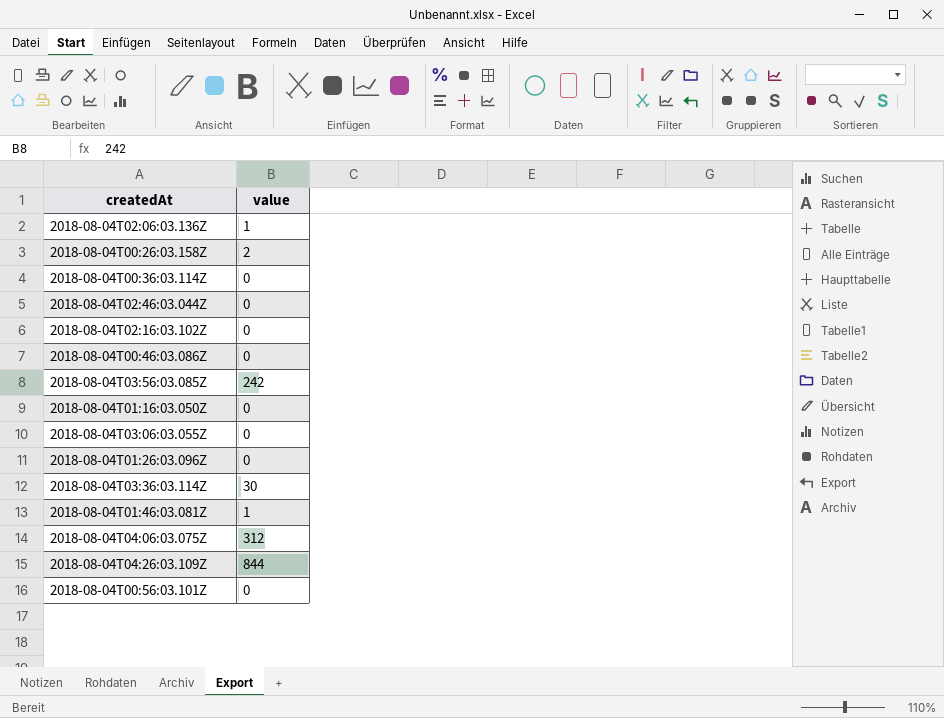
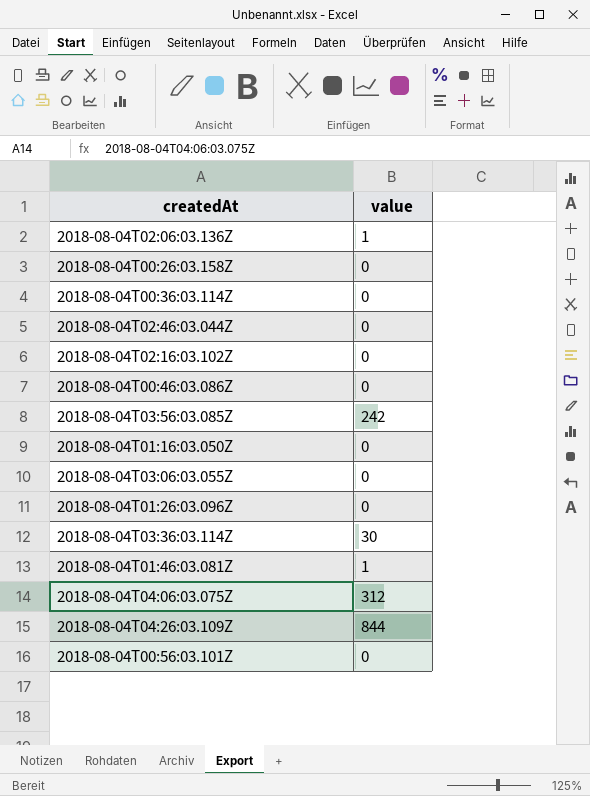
2018-08-04T00:26:03.158Z | value: 2 -> 0

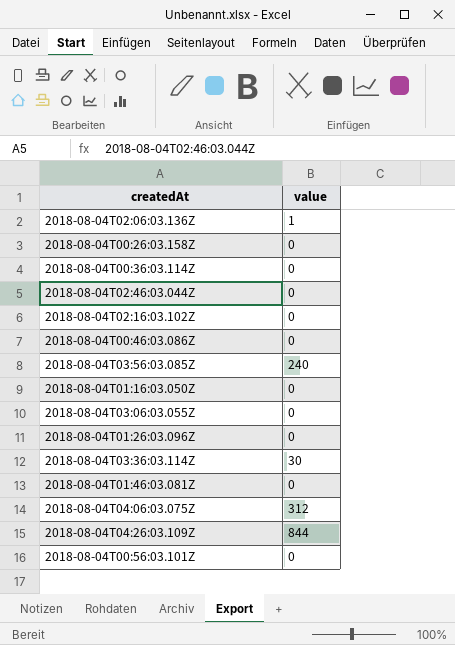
2018-08-04T03:56:03.085Z | value: 242 -> 240
2018-08-04T01:46:03.081Z | value: 1 -> 0

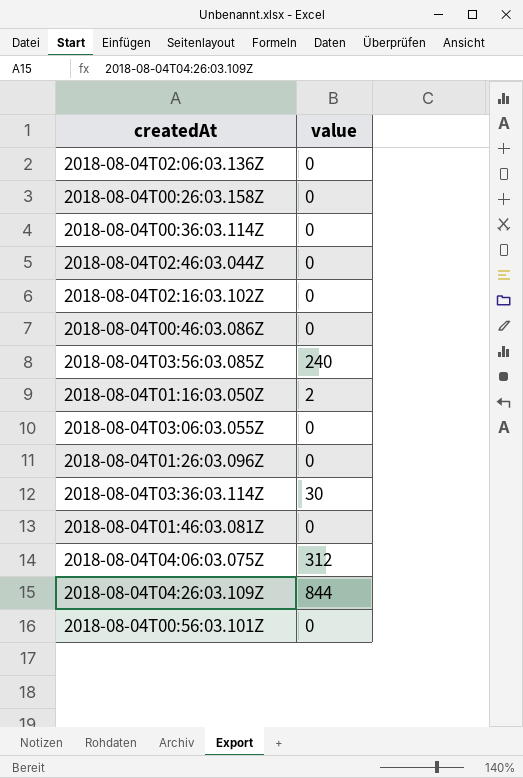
2018-08-04T02:06:03.136Z | value: 1 -> 0
2018-08-04T01:16:03.050Z | value: 0 -> 2

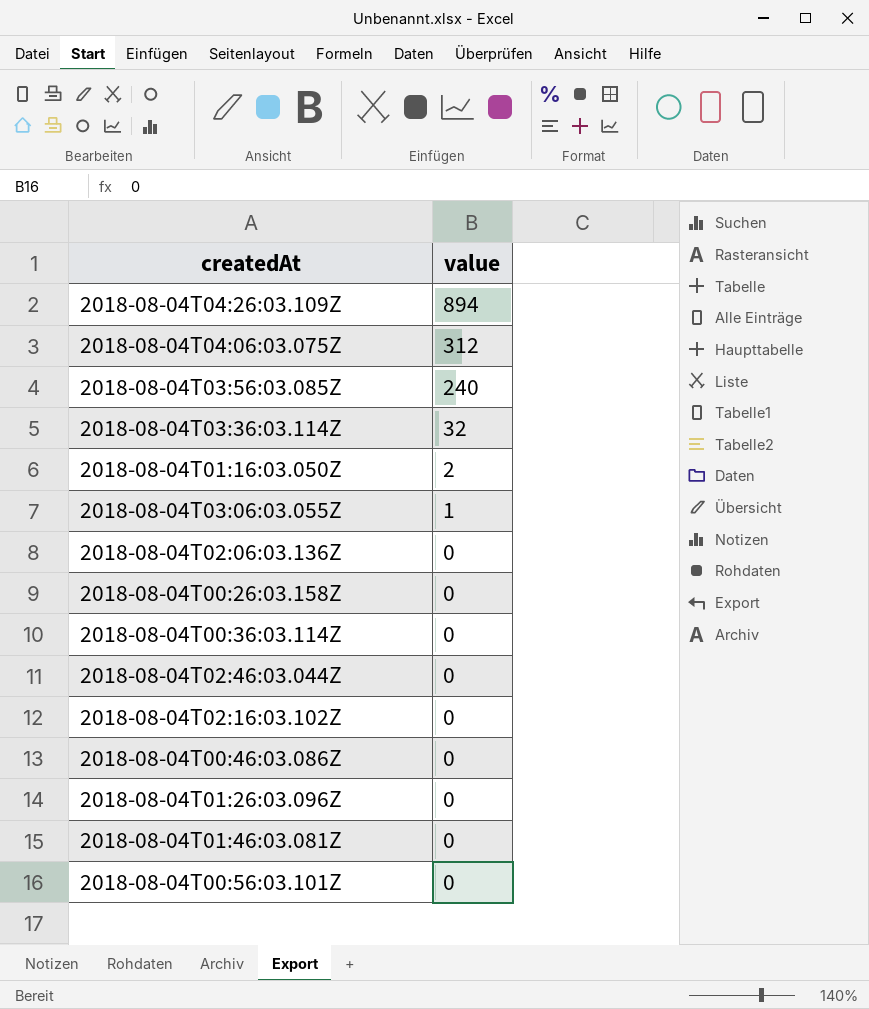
row order: none -> value descending
2018-08-04T04:26:03.109Z | value: 844 -> 894
2018-08-04T03:36:03.114Z | value: 30 -> 32
2018-08-04T03:06:03.055Z | value: 0 -> 1

